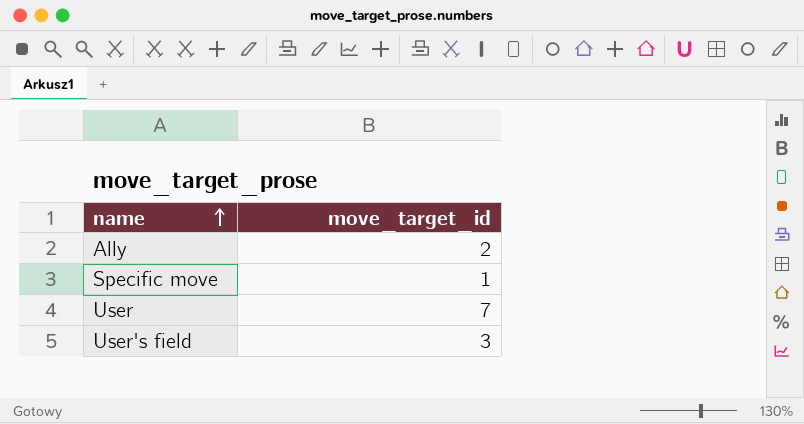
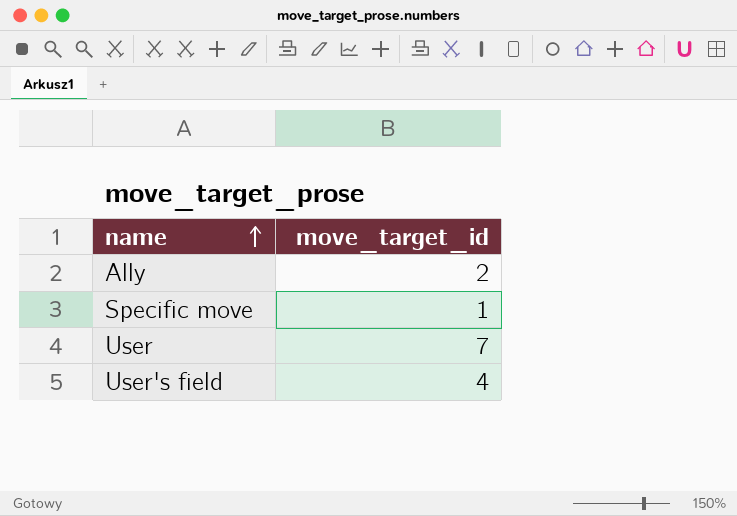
User's field | move_target_id: 3 -> 4

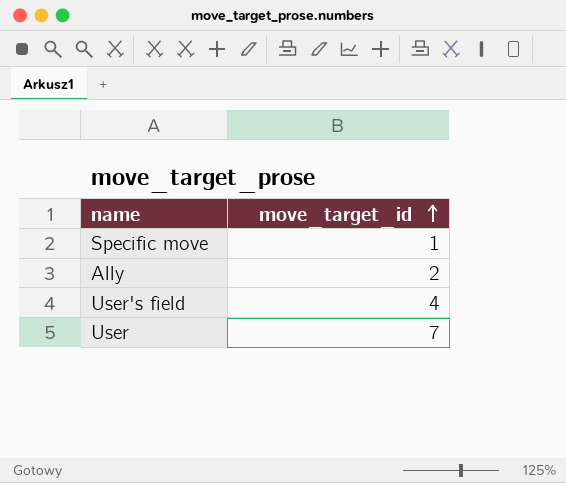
row order: name ascending -> move_target_id ascending

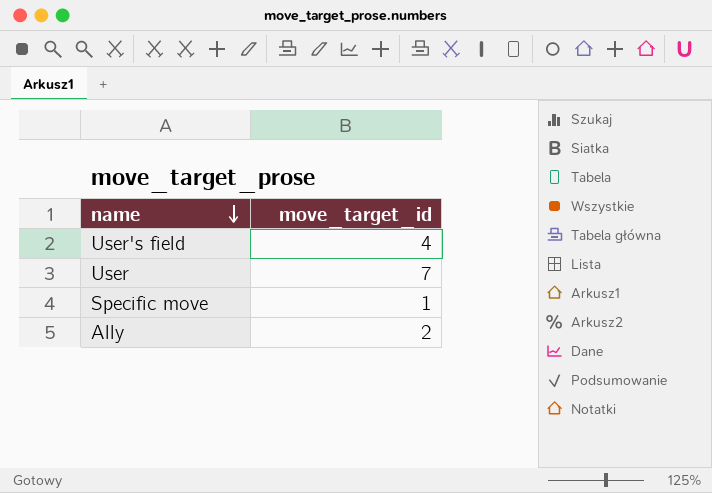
row order: move_target_id ascending -> name descending

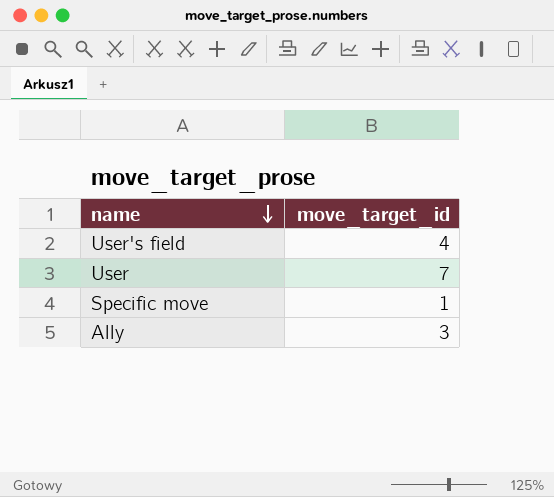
Ally | move_target_id: 2 -> 3

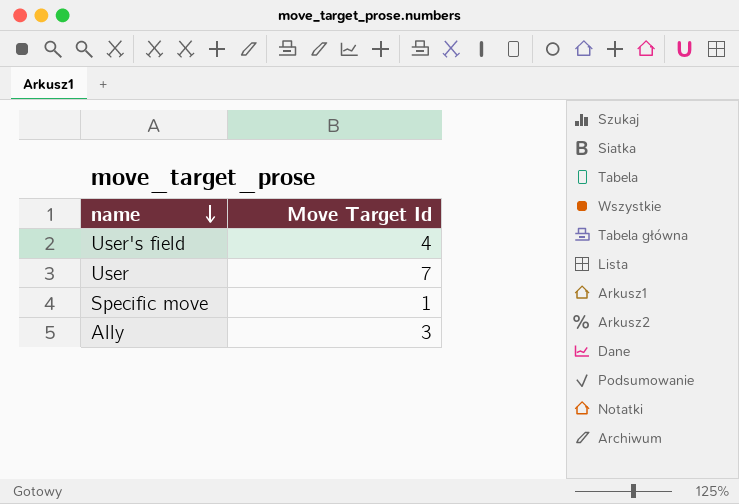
column name: move_target_id -> Move Target Id

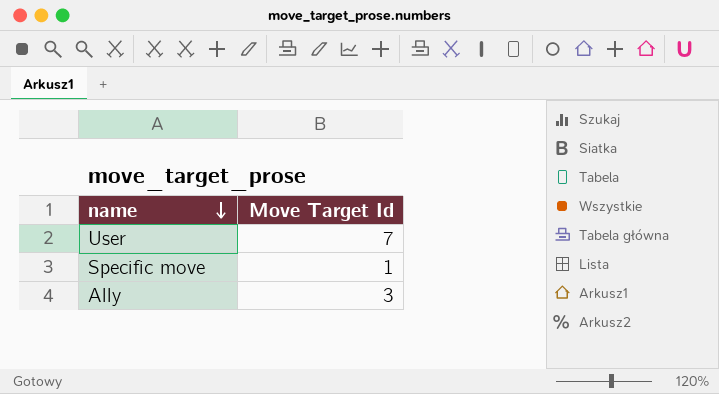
row User's field: 4 -> none

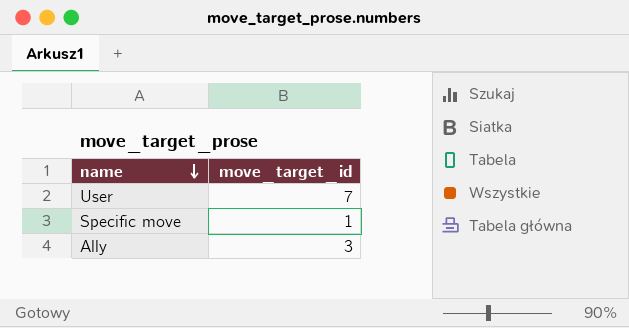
column name: Move Target Id -> move_target_id

